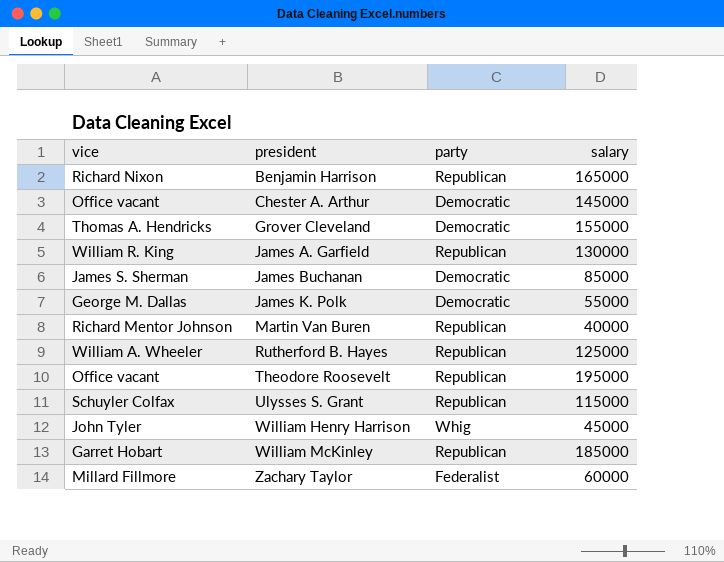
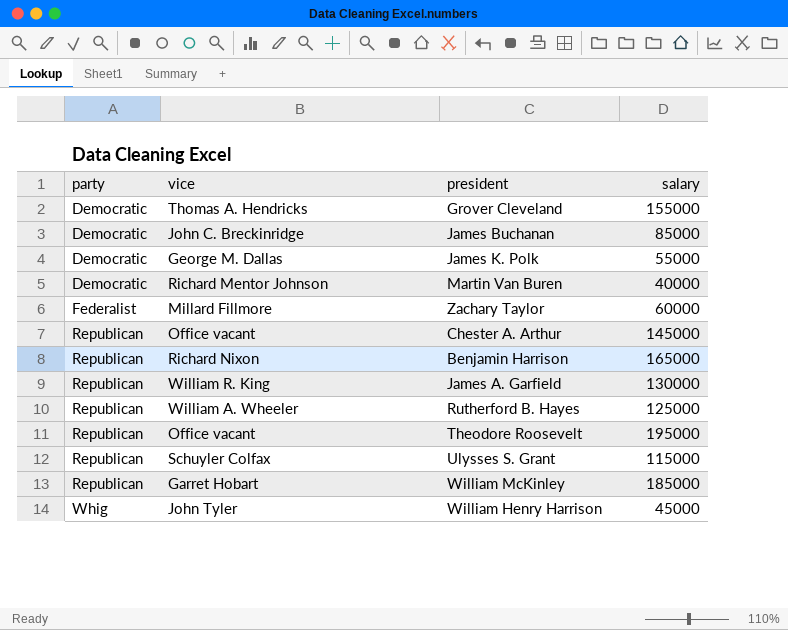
row order: president ascending -> party ascending
column party | position: 3 -> 1
James Buchanan | vice: James S. Sherman -> John C. Breckinridge
Martin Van Buren | party: Republican -> Democratic
Chester A. Arthur | party: Democratic -> Republican

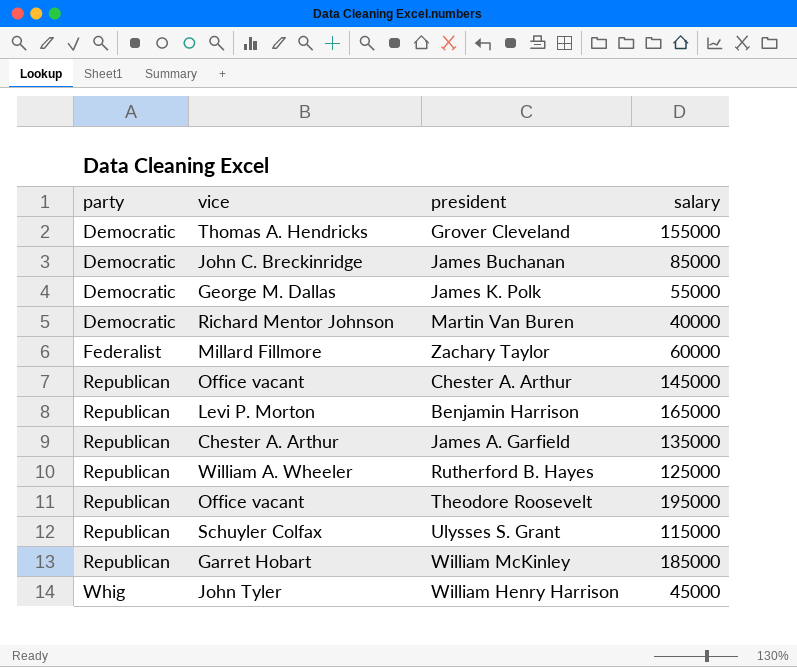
Benjamin Harrison | vice: Richard Nixon -> Levi P. Morton
James A. Garfield | vice: William R. King -> Chester A. Arthur
James A. Garfield | salary: 130000 -> 135000

